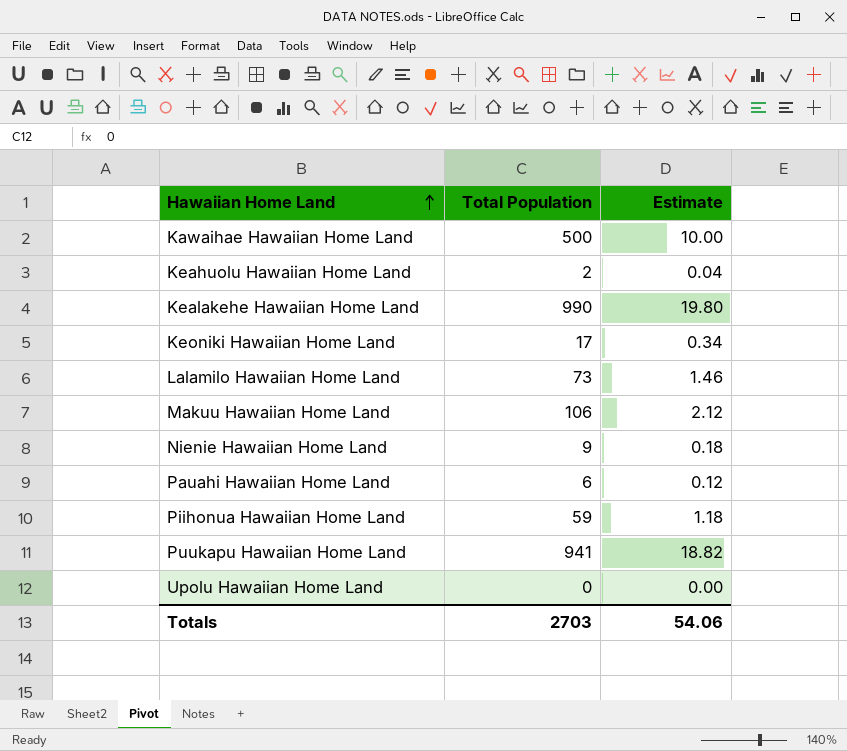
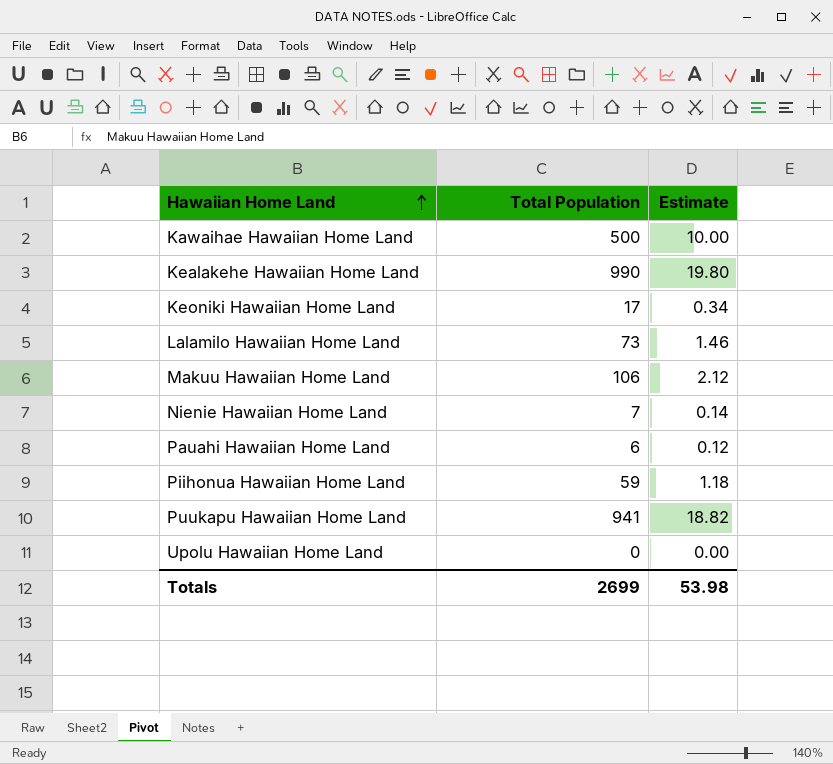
row Keahuolu Hawaiian Home Land: 2 | 0.04 -> none
Nienie Hawaiian Home Land | Total Population: 9 -> 7
Nienie Hawaiian Home Land | Estimate: 0.18 -> 0.14
Totals | Total Population: 2703 -> 2699
Totals | Estimate: 54.06 -> 53.98

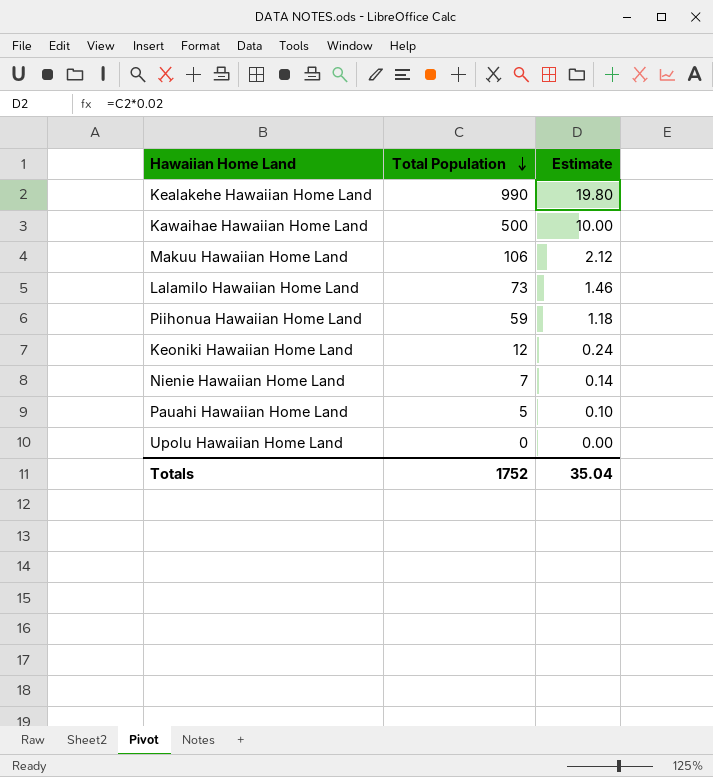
row order: Hawaiian Home Land ascending -> Total Population descending
row Puukapu Hawaiian Home Land: 941 | 18.82 -> none
Keoniki Hawaiian Home Land | Total Population: 17 -> 12
Keoniki Hawaiian Home Land | Estimate: 0.34 -> 0.24
Pauahi Hawaiian Home Land | Total Population: 6 -> 5
Pauahi Hawaiian Home Land | Estimate: 0.12 -> 0.10
Totals | Total Population: 2699 -> 1752
Totals | Estimate: 53.98 -> 35.04

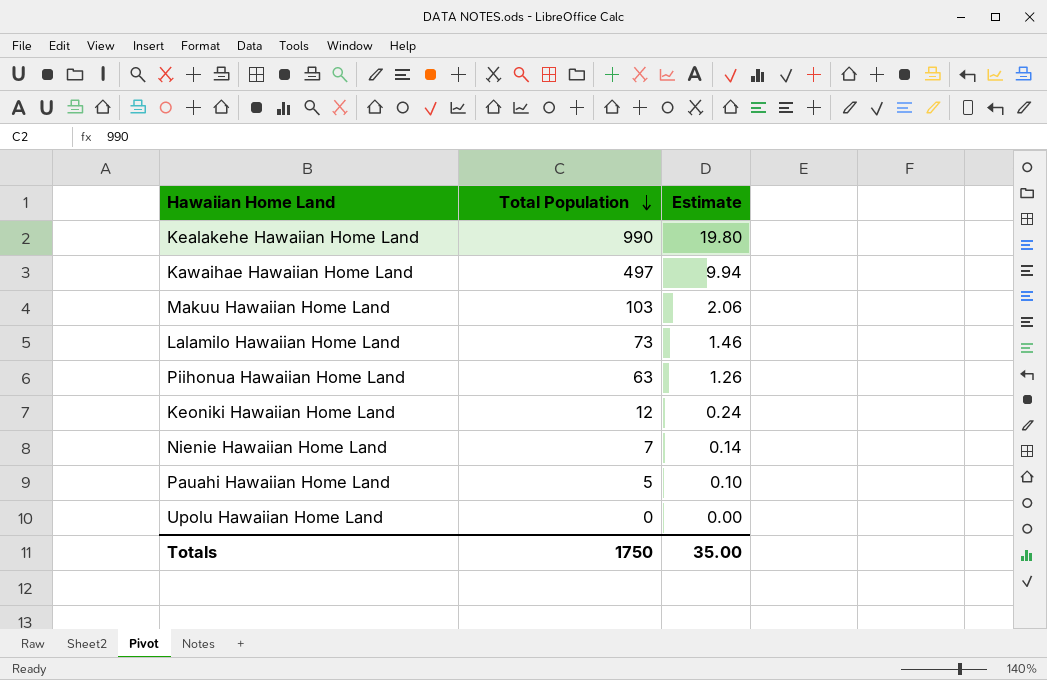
Kawaihae Hawaiian Home Land | Total Population: 500 -> 497
Kawaihae Hawaiian Home Land | Estimate: 10.00 -> 9.94
Makuu Hawaiian Home Land | Total Population: 106 -> 103
Makuu Hawaiian Home Land | Estimate: 2.12 -> 2.06
Piihonua Hawaiian Home Land | Total Population: 59 -> 63
Piihonua Hawaiian Home Land | Estimate: 1.18 -> 1.26
Totals | Total Population: 1752 -> 1750
Totals | Estimate: 35.04 -> 35.00

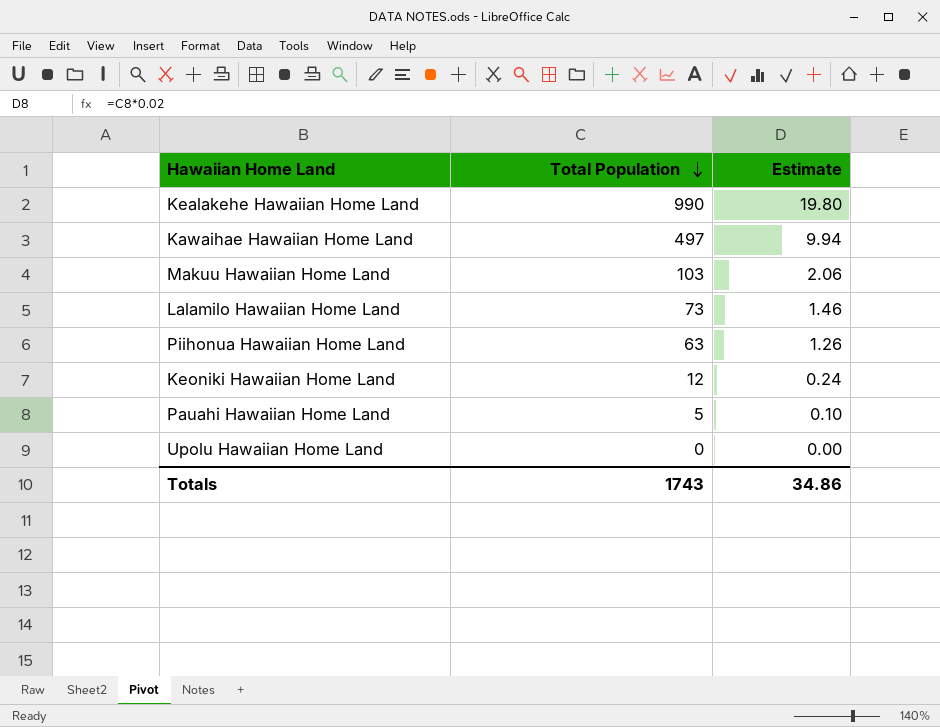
row Nienie Hawaiian Home Land: 7 | 0.14 -> none
Totals | Total Population: 1750 -> 1743
Totals | Estimate: 35.00 -> 34.86

